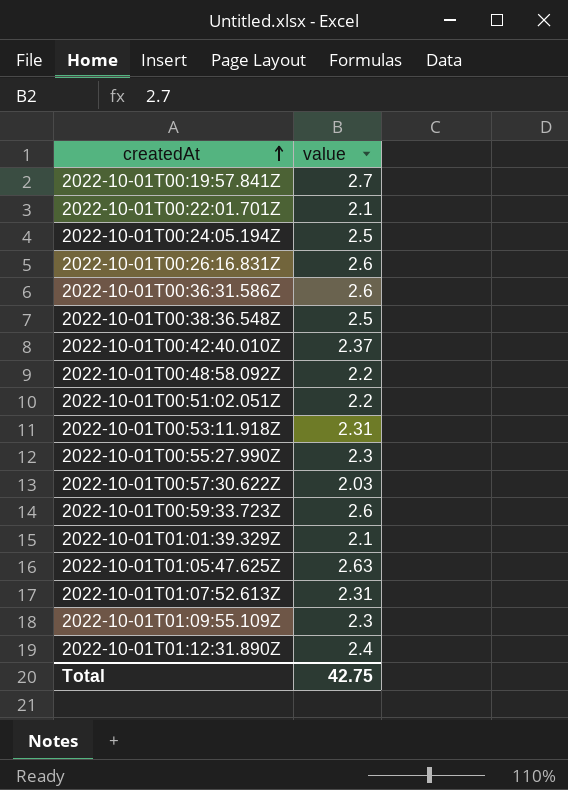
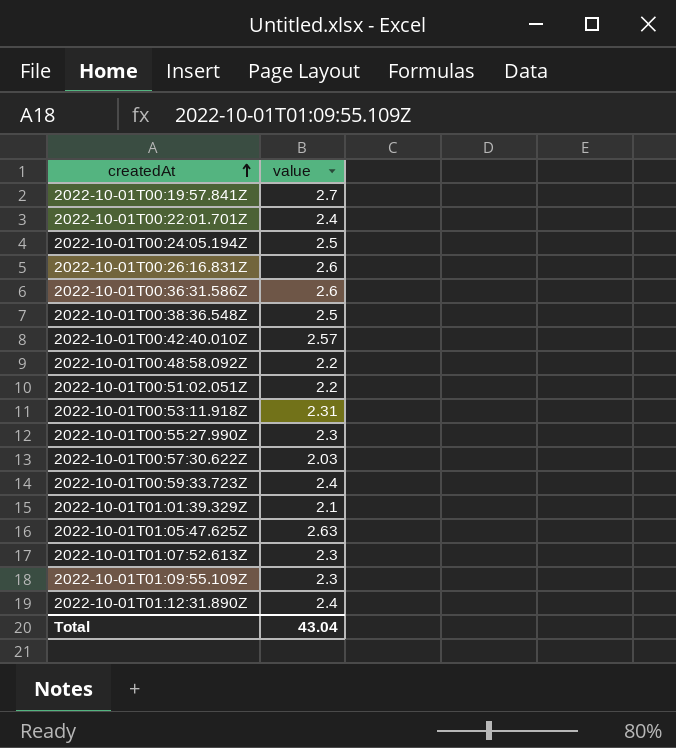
2022-10-01T00:22:01.701Z | value: 2.1 -> 2.4
2022-10-01T00:42:40.010Z | value: 2.37 -> 2.57
2022-10-01T00:59:33.723Z | value: 2.6 -> 2.4
2022-10-01T01:07:52.613Z | value: 2.31 -> 2.3
Total | value: 42.75 -> 43.04

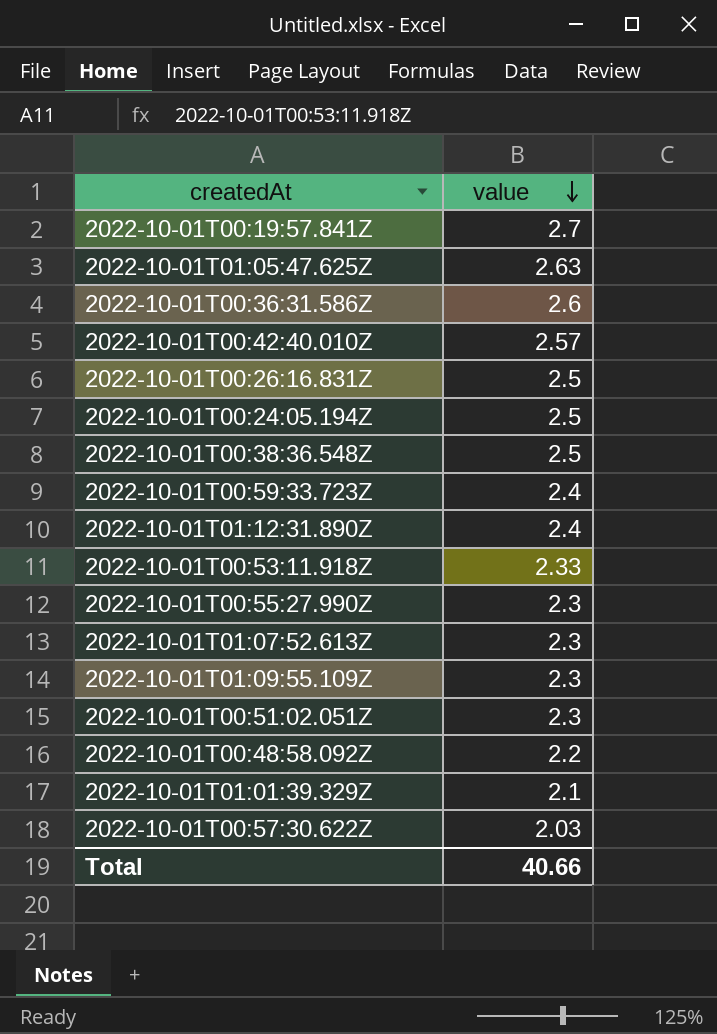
row order: createdAt ascending -> value descending
row 2022-10-01T00:22:01.701Z: 2.4 -> none
2022-10-01T00:26:16.831Z | value: 2.6 -> 2.5
2022-10-01T00:53:11.918Z | value: 2.31 -> 2.33
2022-10-01T00:51:02.051Z | value: 2.2 -> 2.3
Total | value: 43.04 -> 40.66

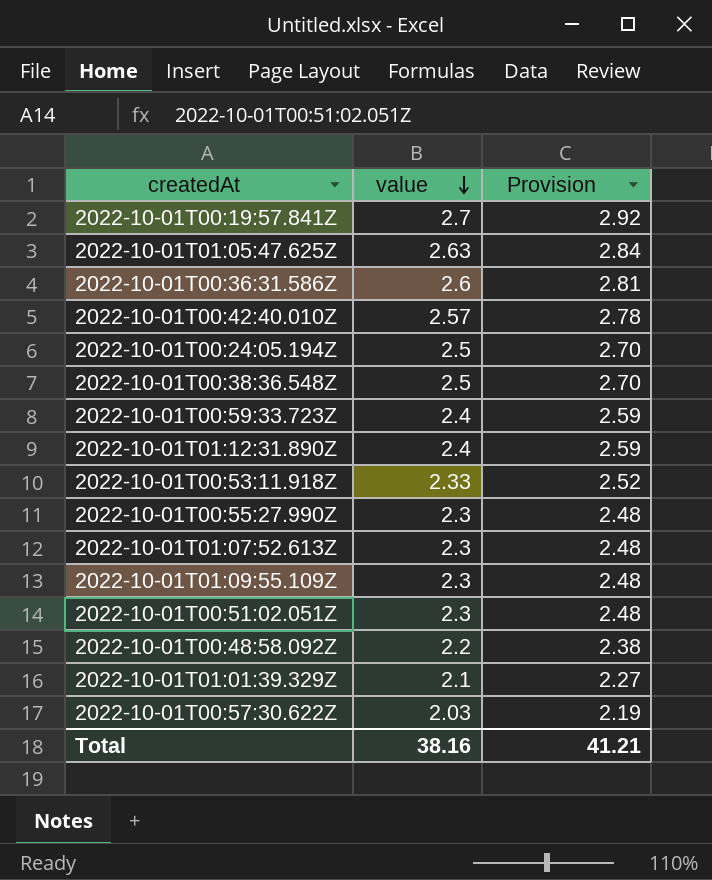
column Provision | formula: none -> [value] * 1.08
row 2022-10-01T00:26:16.831Z: 2.5 -> none
Total | value: 40.66 -> 38.16

